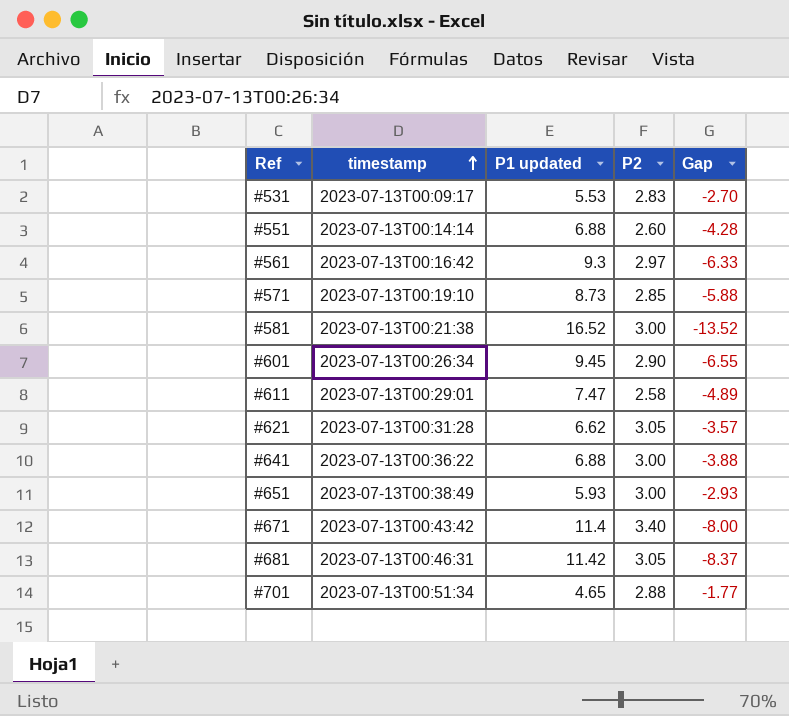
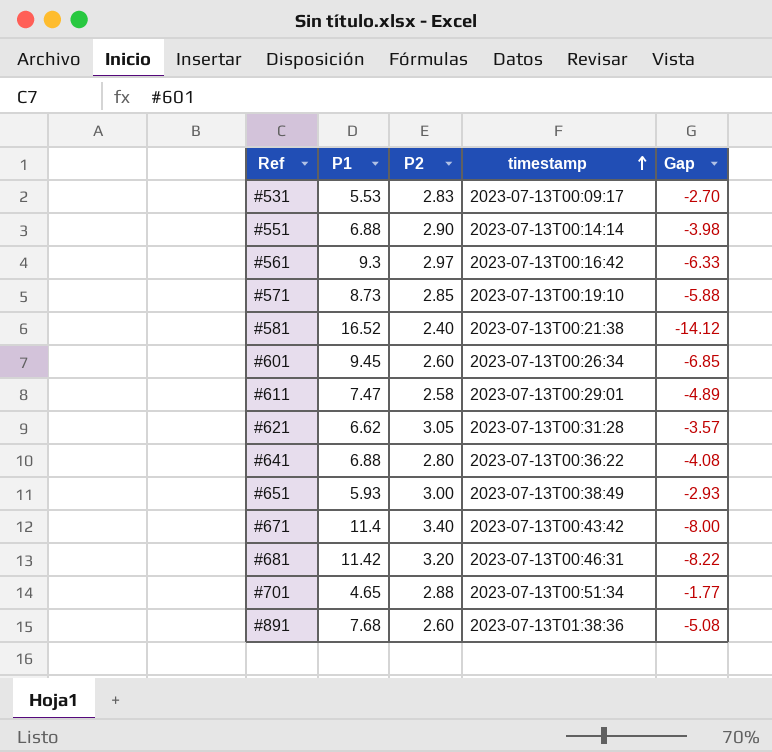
column name: P1 updated -> P1
column timestamp | position: 2 -> 4
#551 | P2: 2.60 -> 2.90
#551 | Gap: -4.28 -> -3.98
#581 | P2: 3.00 -> 2.40
#581 | Gap: -13.52 -> -14.12
#601 | P2: 2.90 -> 2.60
#601 | Gap: -6.55 -> -6.85
#641 | P2: 3.00 -> 2.80
#641 | Gap: -3.88 -> -4.08
#681 | P2: 3.05 -> 3.20
#681 | Gap: -8.37 -> -8.22
row #891: none -> 7.68 | 2.60 | 2023-07-13T01:38:36 | -5.08

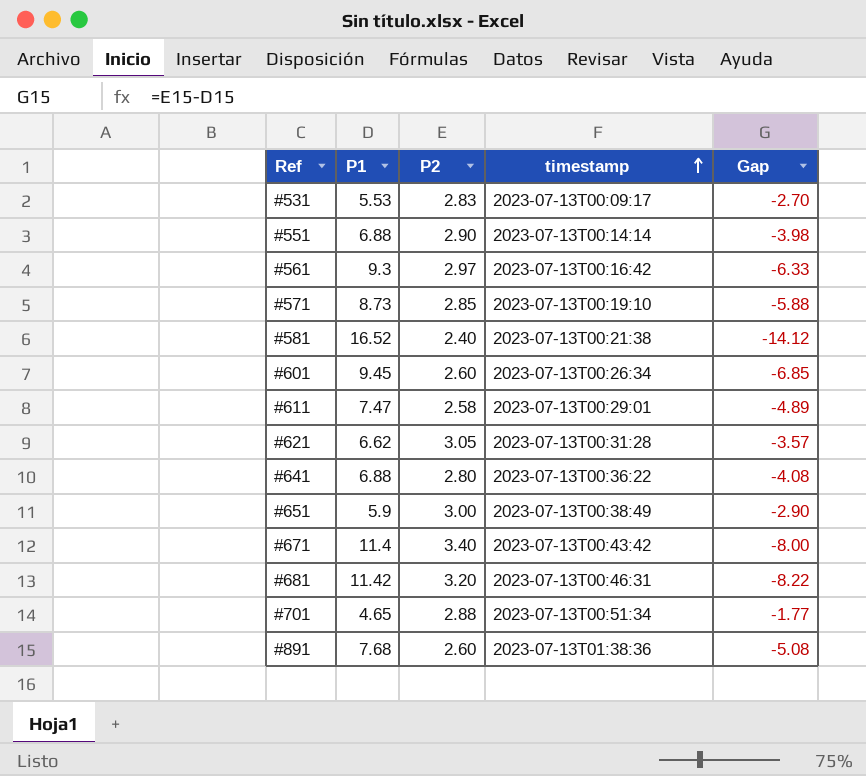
#651 | P1: 5.93 -> 5.9
#651 | Gap: -2.93 -> -2.90

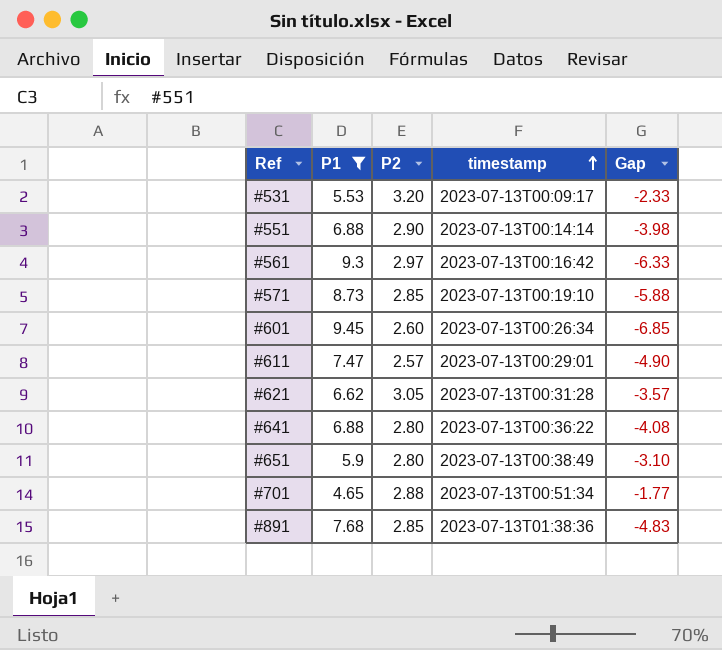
filter: none -> P1 <= 9.45
#531 | P2: 2.83 -> 3.20
#531 | Gap: -2.70 -> -2.33
#611 | P2: 2.58 -> 2.57
#611 | Gap: -4.89 -> -4.90
#651 | P2: 3.00 -> 2.80
#651 | Gap: -2.90 -> -3.10
#891 | P2: 2.60 -> 2.85
#891 | Gap: -5.08 -> -4.83

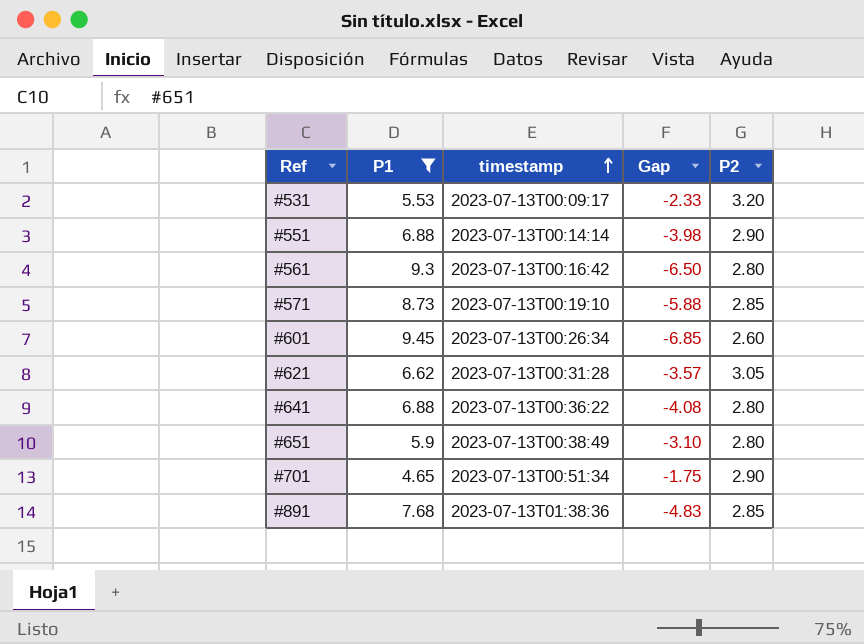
column P2 | position: 3 -> 5
row #611: 7.47 | 2.57 | 2023-07-13T00:29:01 | -4.90 -> none
#561 | Gap: -6.33 -> -6.50
#561 | P2: 2.97 -> 2.80
#701 | Gap: -1.77 -> -1.75
#701 | P2: 2.88 -> 2.90

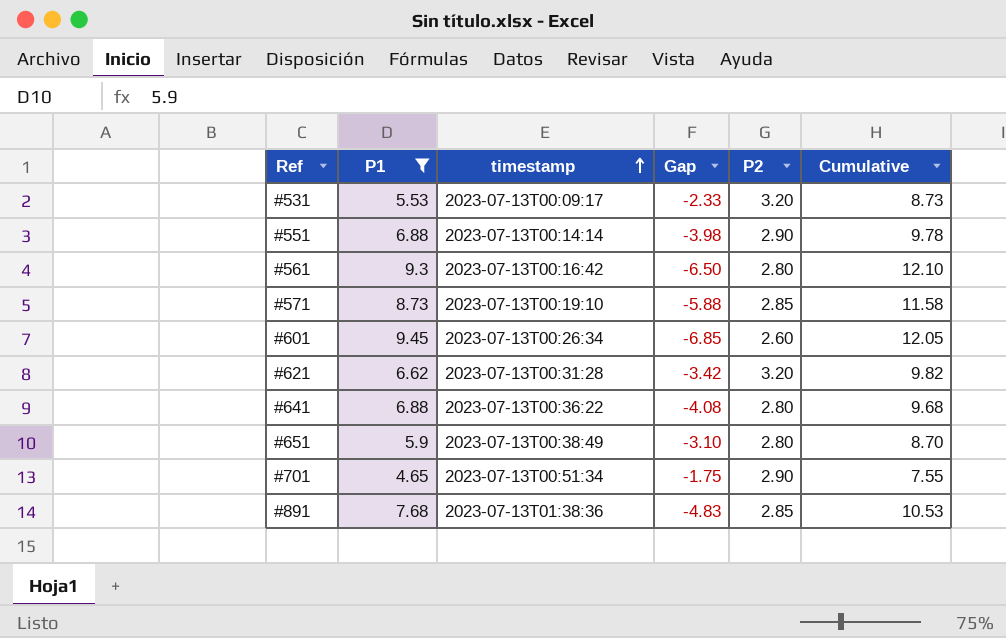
column Cumulative | formula: none -> [P1] + [P2]
#621 | Gap: -3.57 -> -3.42
#621 | P2: 3.05 -> 3.20

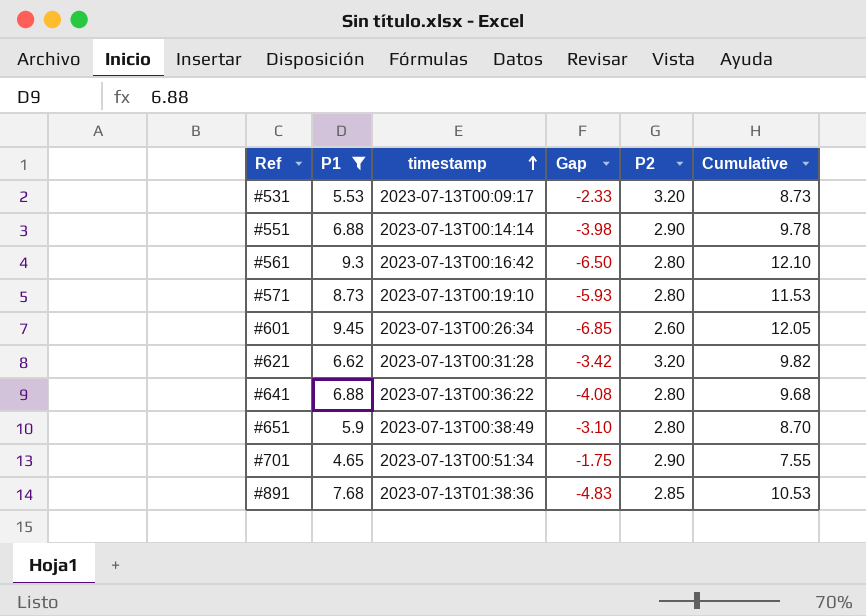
#571 | Gap: -5.88 -> -5.93
#571 | P2: 2.85 -> 2.80
#571 | Cumulative: 11.58 -> 11.53

